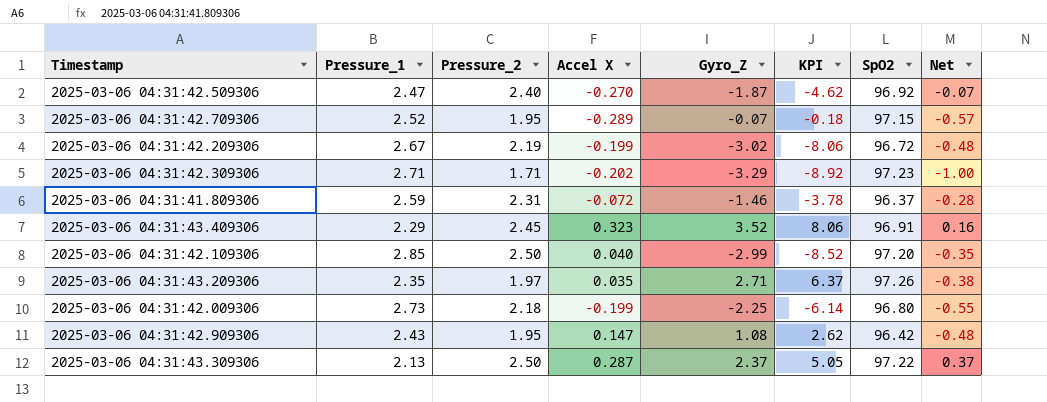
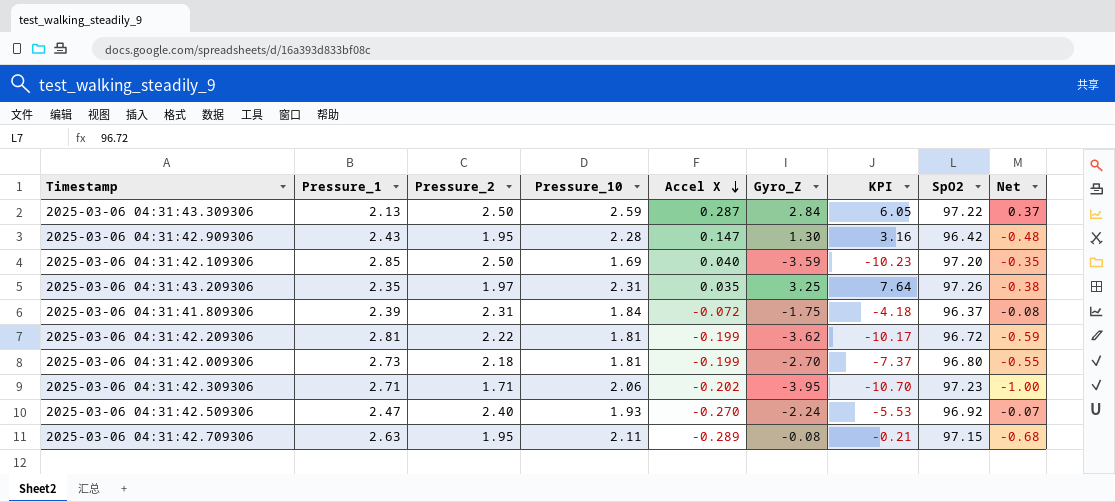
row order: none -> Accel X descending
column Pressure_10 | position: none -> 4
row 2025-03-06 04:31:43.409306: 2.29 | 2.45 | 0.323 | 3.52 | 8.06 | 96.91 | 0.16 -> none
2025-03-06 04:31:43.309306 | Gyro_Z: 2.37 -> 2.84
2025-03-06 04:31:43.309306 | KPI: 5.05 -> 6.05
2025-03-06 04:31:42.909306 | Gyro_Z: 1.08 -> 1.30
2025-03-06 04:31:42.909306 | KPI: 2.62 -> 3.16
2025-03-06 04:31:42.109306 | Gyro_Z: -2.99 -> -3.59
2025-03-06 04:31:42.109306 | KPI: -8.52 -> -10.23
2025-03-06 04:31:43.209306 | Gyro_Z: 2.71 -> 3.25
2025-03-06 04:31:43.209306 | KPI: 6.37 -> 7.64
2025-03-06 04:31:41.809306 | Pressure_1: 2.59 -> 2.39
2025-03-06 04:31:41.809306 | Gyro_Z: -1.46 -> -1.75
2025-03-06 04:31:41.809306 | KPI: -3.78 -> -4.18
2025-03-06 04:31:41.809306 | Net: -0.28 -> -0.08
2025-03-06 04:31:42.209306 | Pressure_1: 2.67 -> 2.81
2025-03-06 04:31:42.209306 | Pressure_2: 2.19 -> 2.22
2025-03-06 04:31:42.209306 | Gyro_Z: -3.02 -> -3.62
2025-03-06 04:31:42.209306 | KPI: -8.06 -> -10.17
2025-03-06 04:31:42.209306 | Net: -0.48 -> -0.59
2025-03-06 04:31:42.009306 | Gyro_Z: -2.25 -> -2.70
2025-03-06 04:31:42.009306 | KPI: -6.14 -> -7.37
2025-03-06 04:31:42.309306 | Gyro_Z: -3.29 -> -3.95
2025-03-06 04:31:42.309306 | KPI: -8.92 -> -10.70
2025-03-06 04:31:42.509306 | Gyro_Z: -1.87 -> -2.24
2025-03-06 04:31:42.509306 | KPI: -4.62 -> -5.53
2025-03-06 04:31:42.709306 | Pressure_1: 2.52 -> 2.63
2025-03-06 04:31:42.709306 | Gyro_Z: -0.07 -> -0.08
2025-03-06 04:31:42.709306 | KPI: -0.18 -> -0.21
2025-03-06 04:31:42.709306 | Net: -0.57 -> -0.68

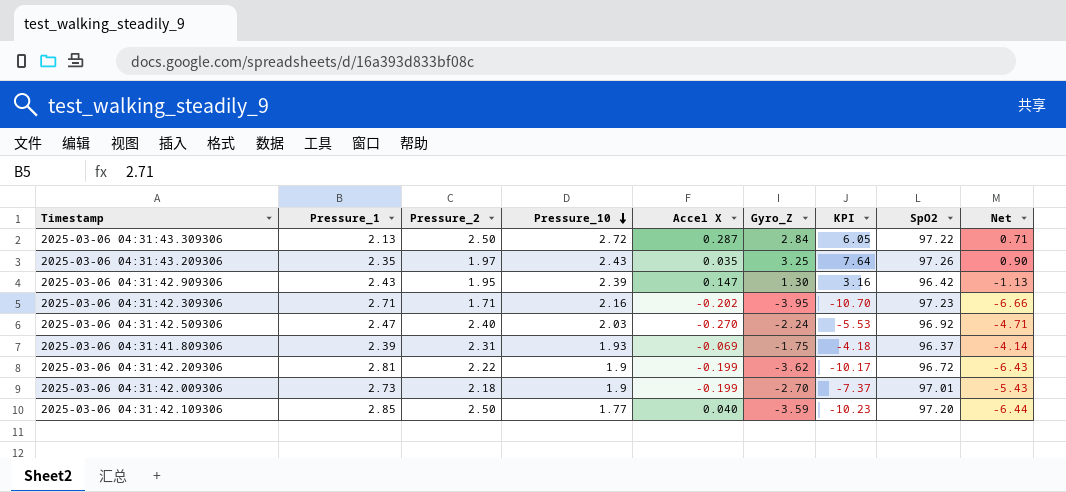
row order: Accel X descending -> Pressure_10 descending
column Net | formula: [Pressure_2] - [Pressure_1] -> [Gyro_Z] - [Pressure_1]
row 2025-03-06 04:31:42.709306: 2.63 | 1.95 | 2.11 | -0.289 | -0.08 | -0.21 | 97.15 | -0.68 -> none
2025-03-06 04:31:43.309306 | Pressure_10: 2.59 -> 2.72
2025-03-06 04:31:43.209306 | Pressure_10: 2.31 -> 2.43
2025-03-06 04:31:42.909306 | Pressure_10: 2.28 -> 2.39
2025-03-06 04:31:42.309306 | Pressure_10: 2.06 -> 2.16
2025-03-06 04:31:42.509306 | Pressure_10: 1.93 -> 2.03
2025-03-06 04:31:41.809306 | Pressure_10: 1.84 -> 1.93
2025-03-06 04:31:41.809306 | Accel X: -0.072 -> -0.069
2025-03-06 04:31:42.209306 | Pressure_10: 1.81 -> 1.9
2025-03-06 04:31:42.009306 | Pressure_10: 1.81 -> 1.9
2025-03-06 04:31:42.009306 | SpO2: 96.80 -> 97.01
2025-03-06 04:31:42.109306 | Pressure_10: 1.69 -> 1.77

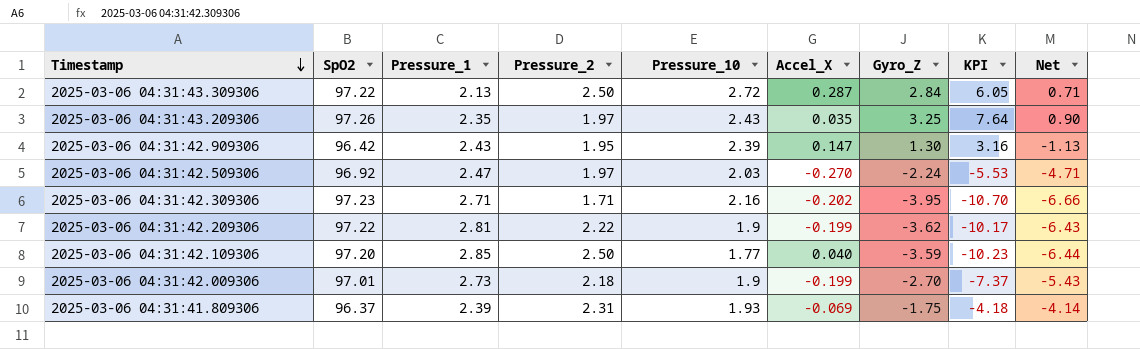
row order: Pressure_10 descending -> Timestamp descending
column SpO2 | position: 8 -> 2
column name: Accel X -> Accel_X
2025-03-06 04:31:42.509306 | Pressure_2: 2.40 -> 1.97
2025-03-06 04:31:42.209306 | SpO2: 96.72 -> 97.22

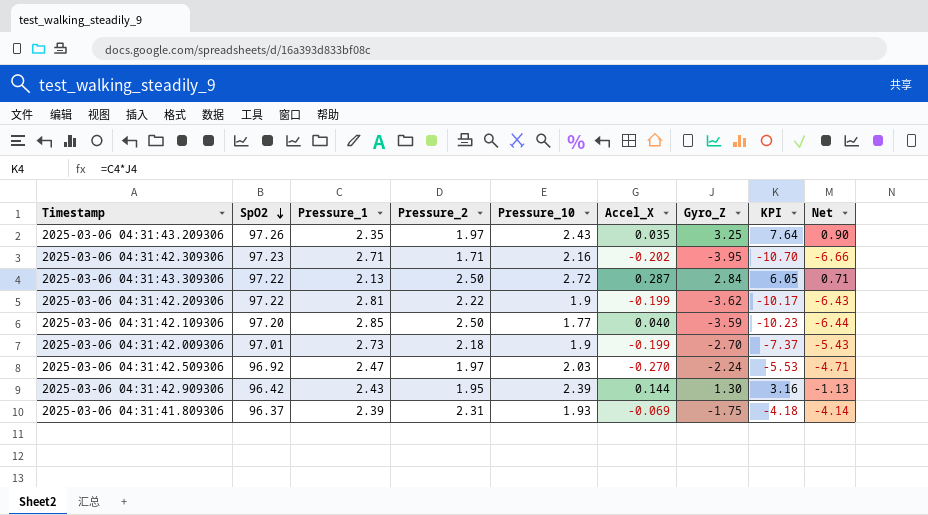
row order: Timestamp descending -> SpO2 descending
2025-03-06 04:31:42.909306 | Accel_X: 0.147 -> 0.144

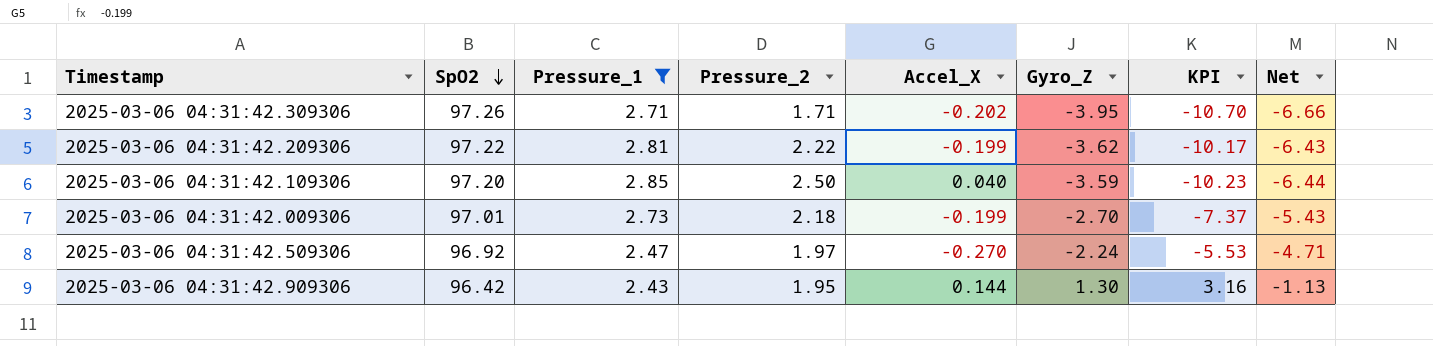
filter: none -> Pressure_1 >= 2.43
column Pressure_10 | position: 5 -> none
2025-03-06 04:31:42.309306 | SpO2: 97.23 -> 97.26

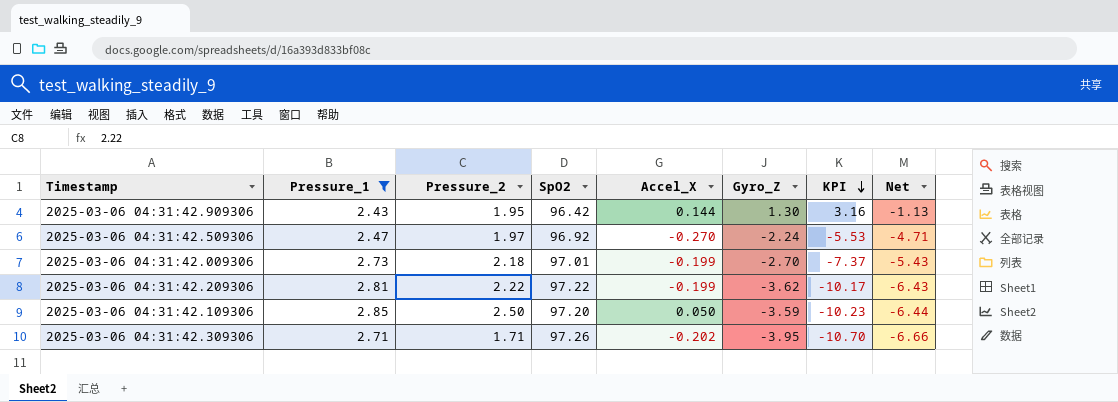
row order: SpO2 descending -> KPI descending
column SpO2 | position: 2 -> 4
2025-03-06 04:31:42.109306 | Accel_X: 0.040 -> 0.050

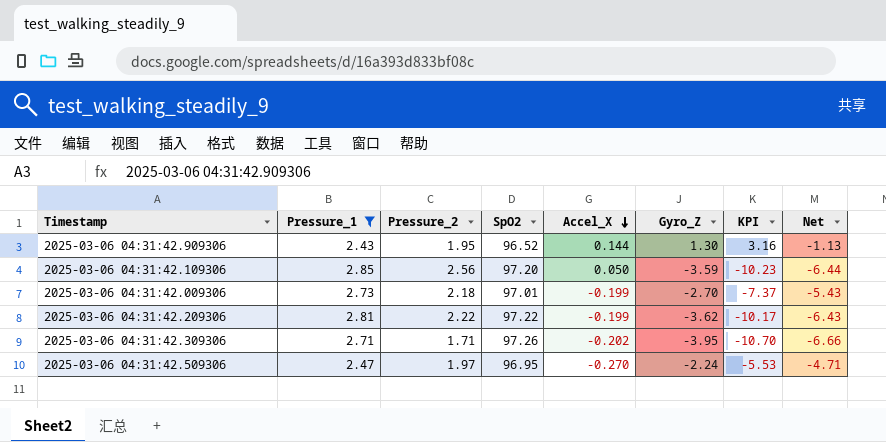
row order: KPI descending -> Accel_X descending
2025-03-06 04:31:42.909306 | SpO2: 96.42 -> 96.52
2025-03-06 04:31:42.109306 | Pressure_2: 2.50 -> 2.56
2025-03-06 04:31:42.509306 | SpO2: 96.92 -> 96.95

